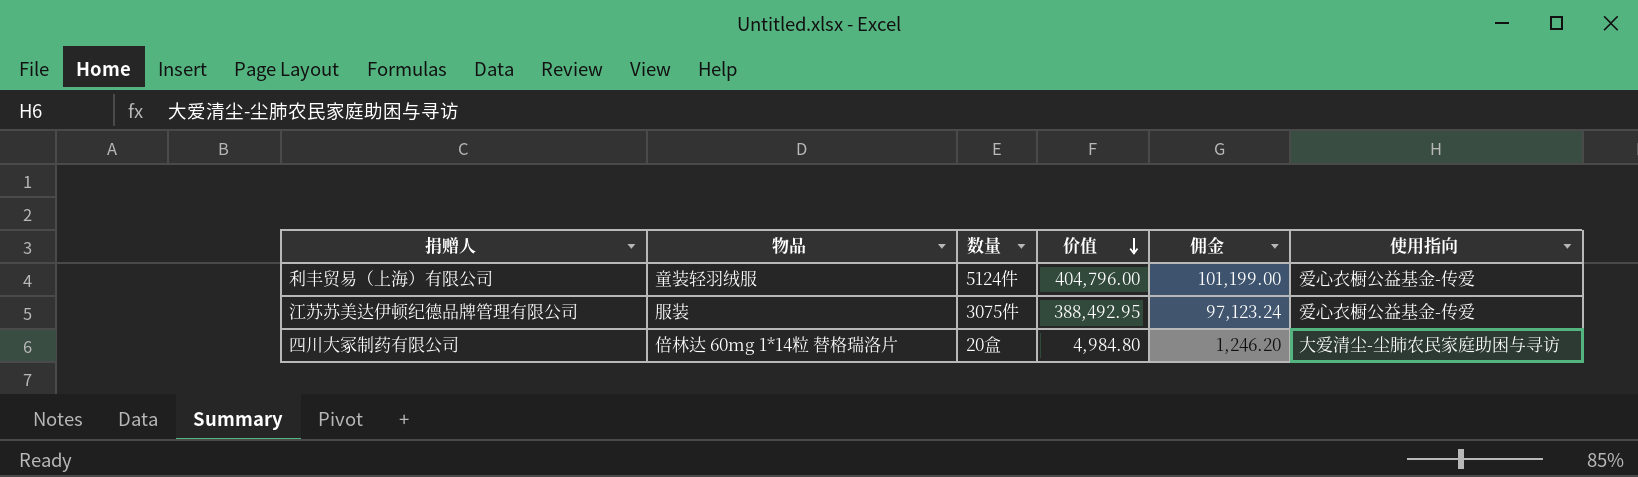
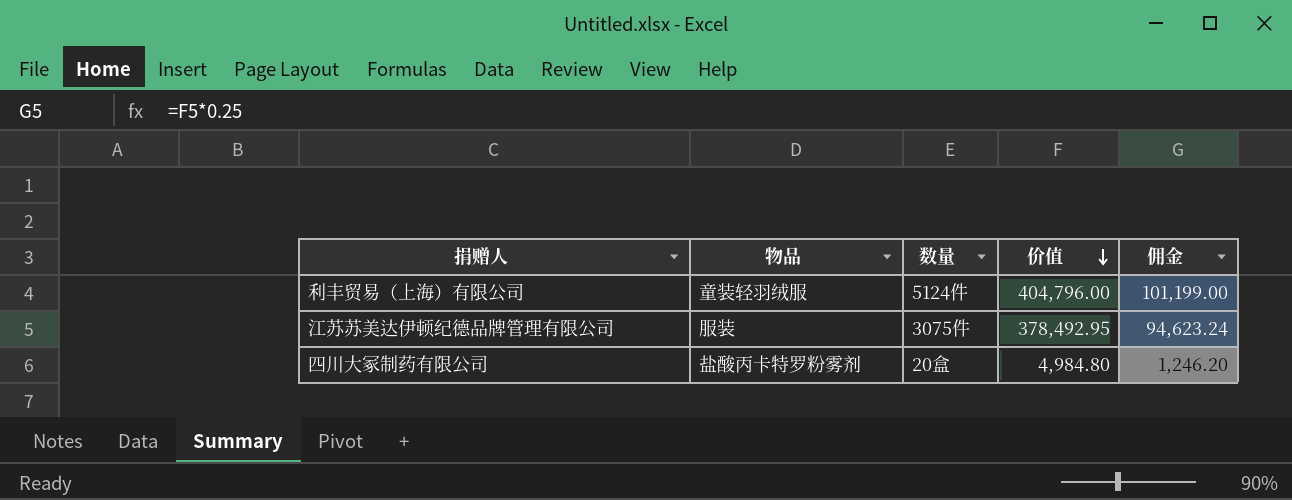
column 使用指向 | position: 6 -> none
江苏苏美达伊顿纪德品牌管理有限公司 | 价值: 388,492.95 -> 378,492.95
江苏苏美达伊顿纪德品牌管理有限公司 | 佣金: 97,123.24 -> 94,623.24
四川大冢制药有限公司 | 物品: 倍林达 60mg 1*14粒 替格瑞洛片 -> 盐酸丙卡特罗粉雾剂

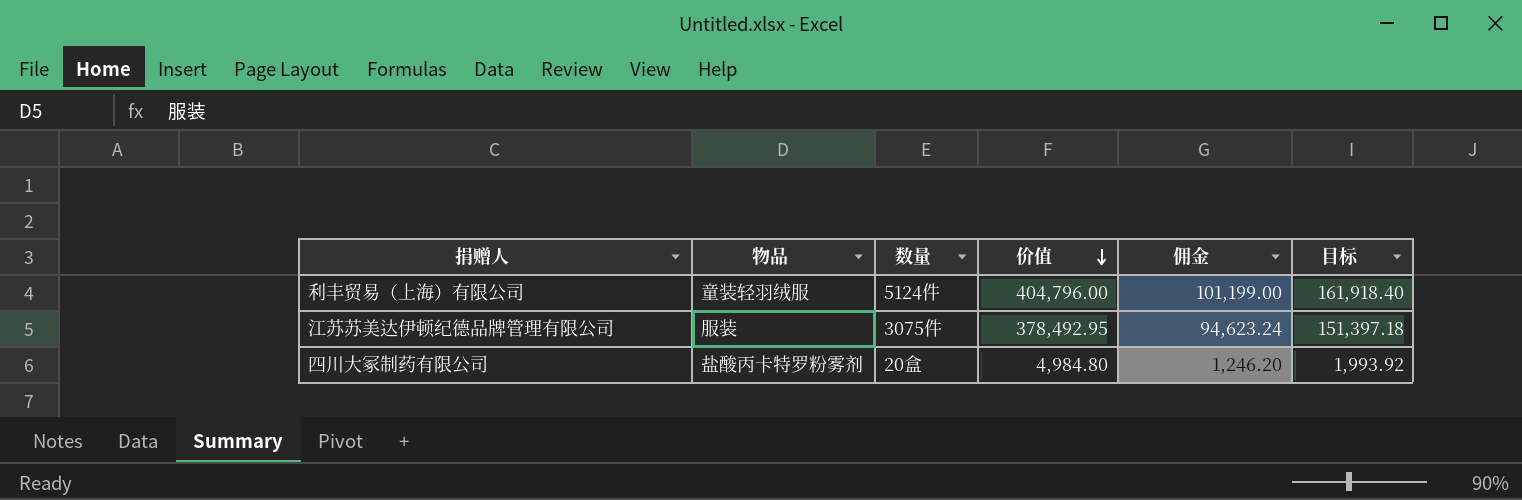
column 目标 | formula: none -> [价值] * 0.4

